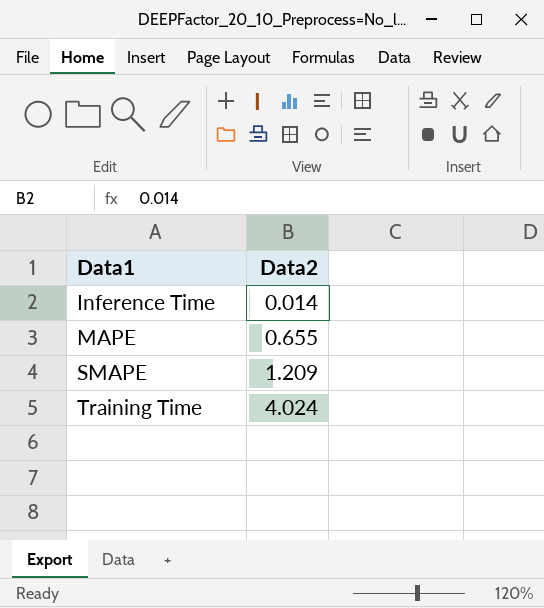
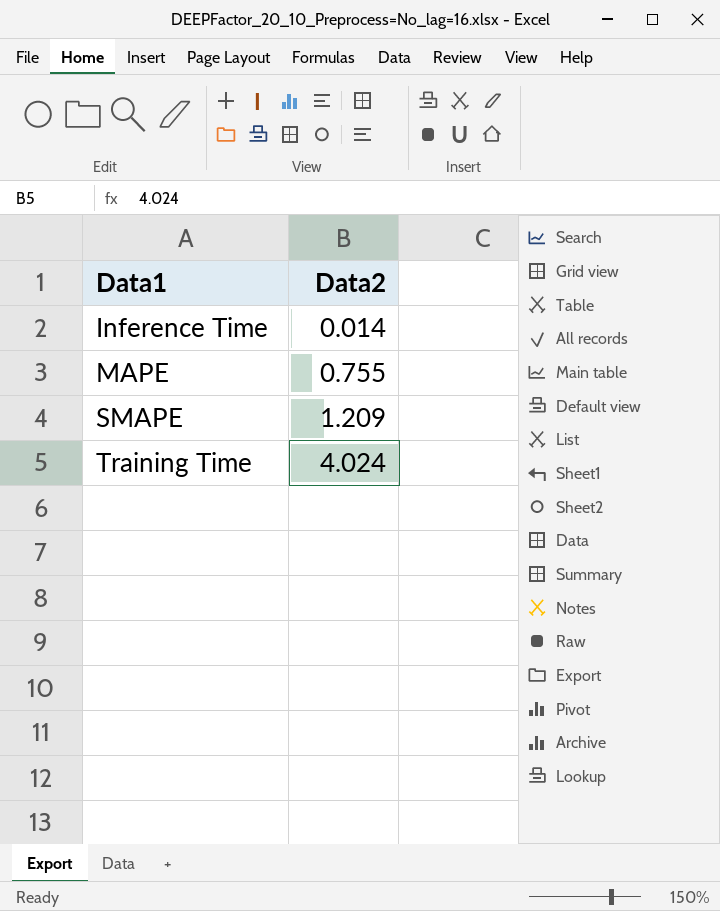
MAPE | Data2: 0.655 -> 0.755

